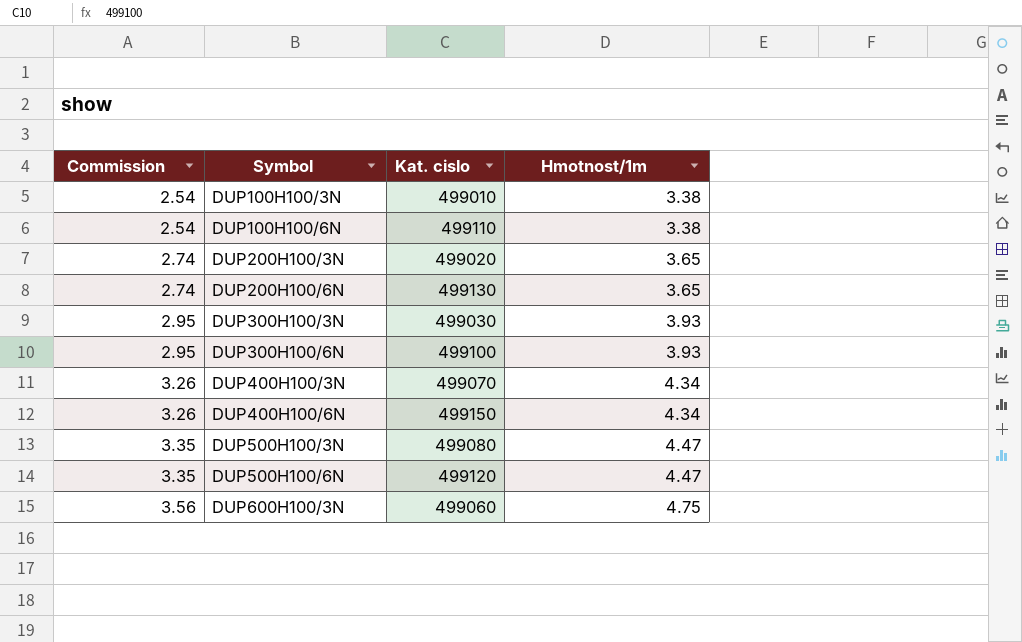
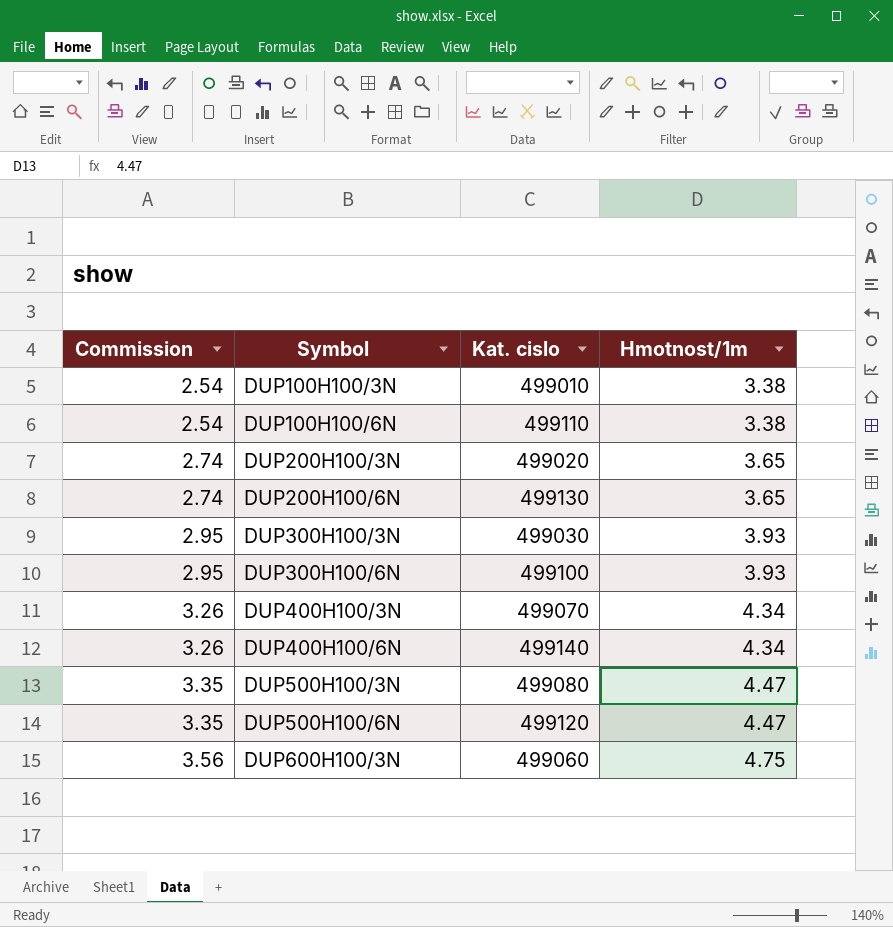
DUP400H100/6N | Kat. cislo: 499150 -> 499140

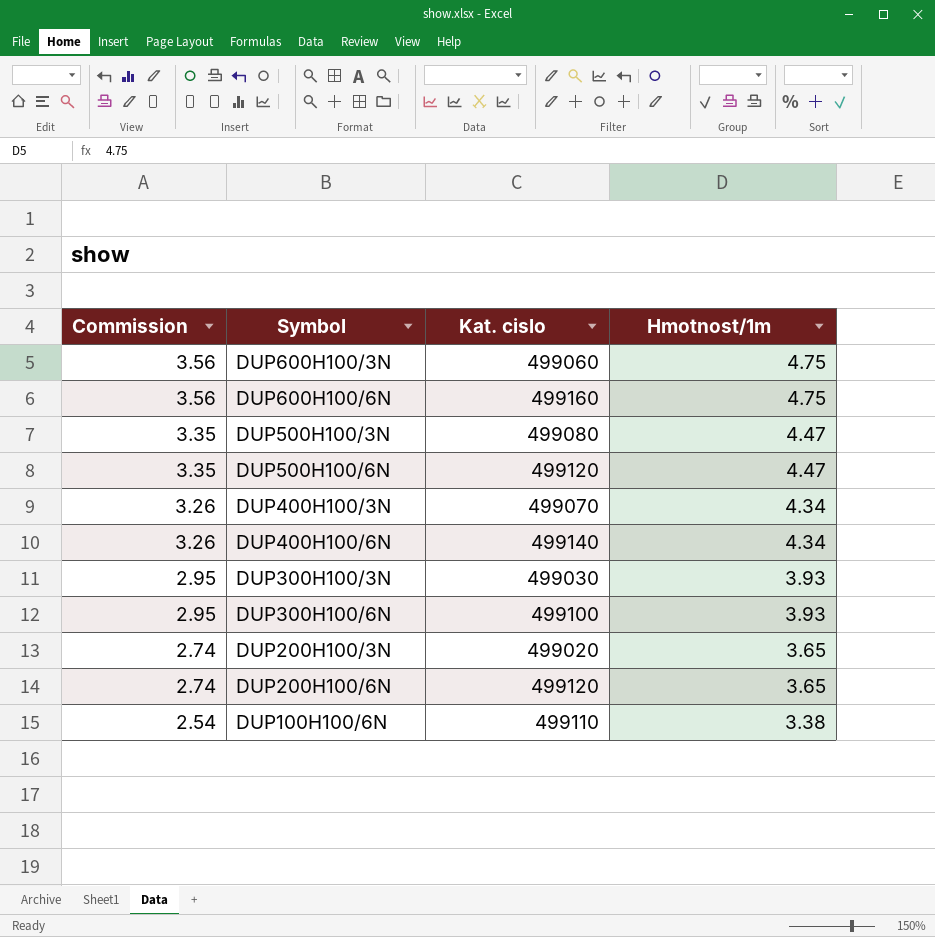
row order: Commission ascending -> Commission descending
row DUP100H100/3N: 2.54 | 499010 | 3.38 -> none
row DUP600H100/6N: none -> 3.56 | 499160 | 4.75
DUP200H100/6N | Kat. cislo: 499130 -> 499120

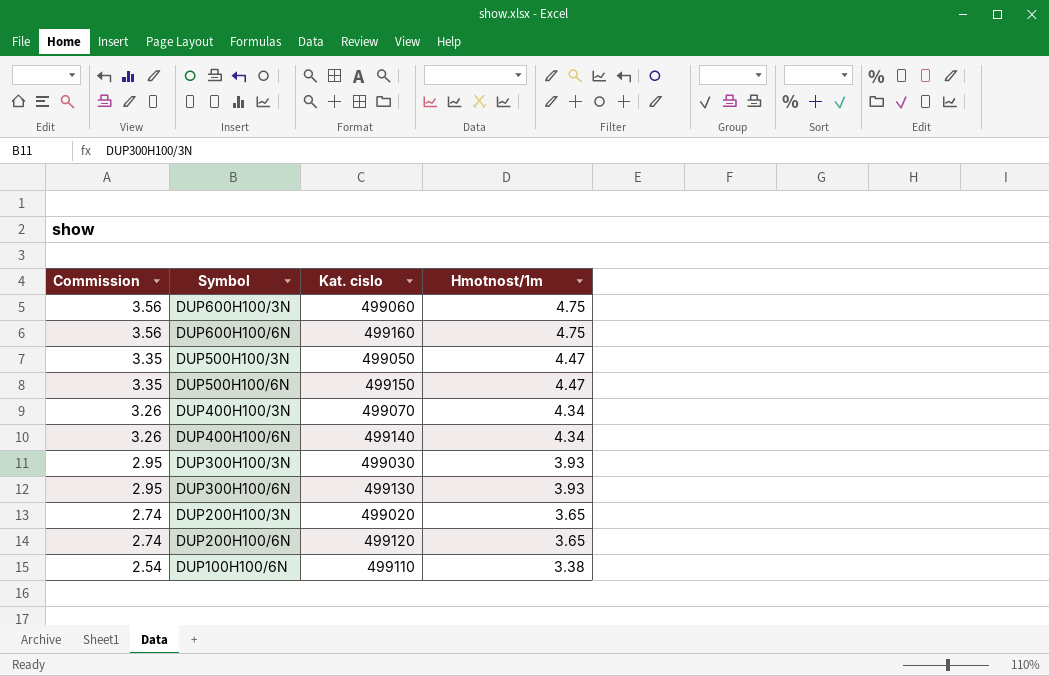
DUP500H100/3N | Kat. cislo: 499080 -> 499050
DUP500H100/6N | Kat. cislo: 499120 -> 499150
DUP300H100/6N | Kat. cislo: 499100 -> 499130

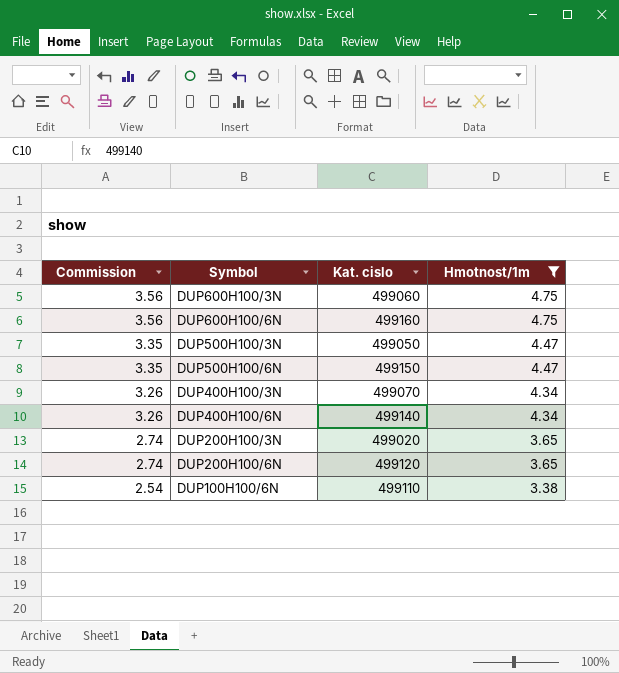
filter: none -> Hmotnost/1m != 3.93

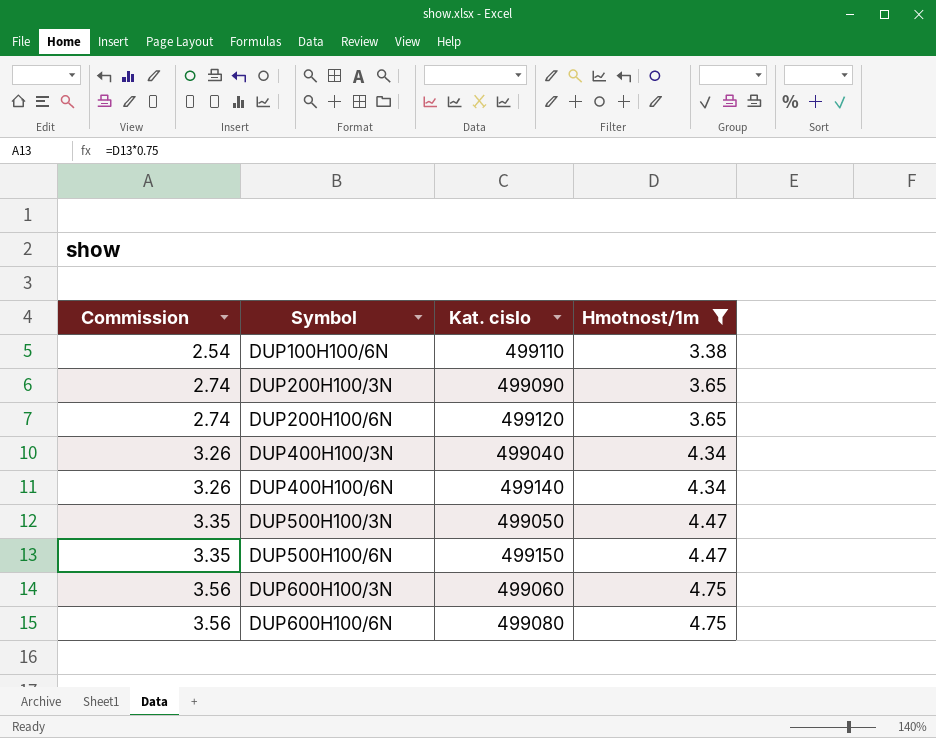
row order: Commission descending -> Commission ascending
DUP200H100/3N | Kat. cislo: 499020 -> 499090
DUP400H100/3N | Kat. cislo: 499070 -> 499040
DUP600H100/6N | Kat. cislo: 499160 -> 499080

